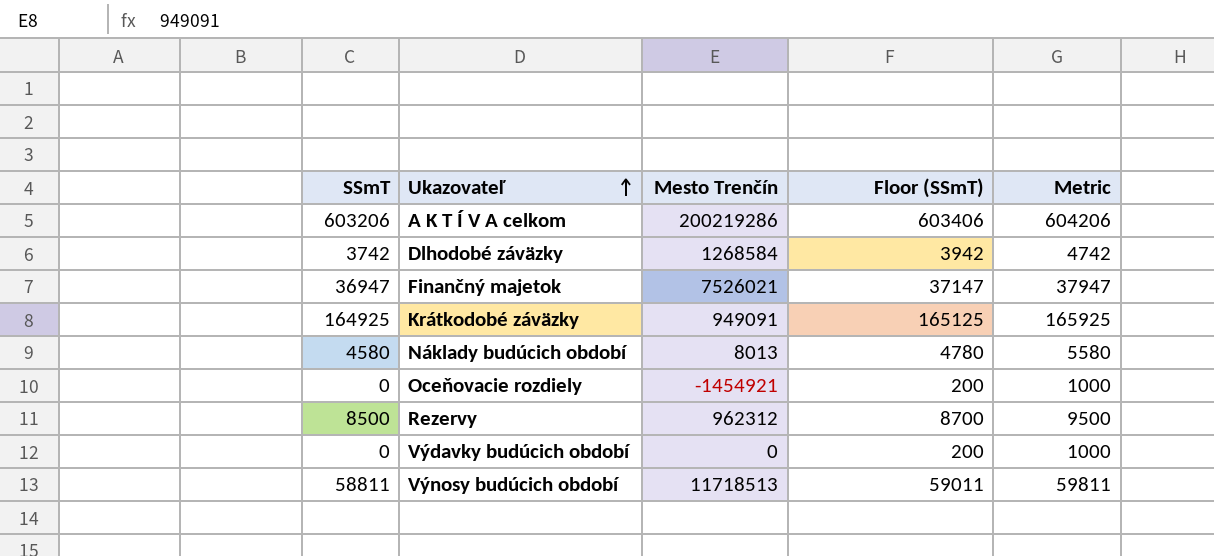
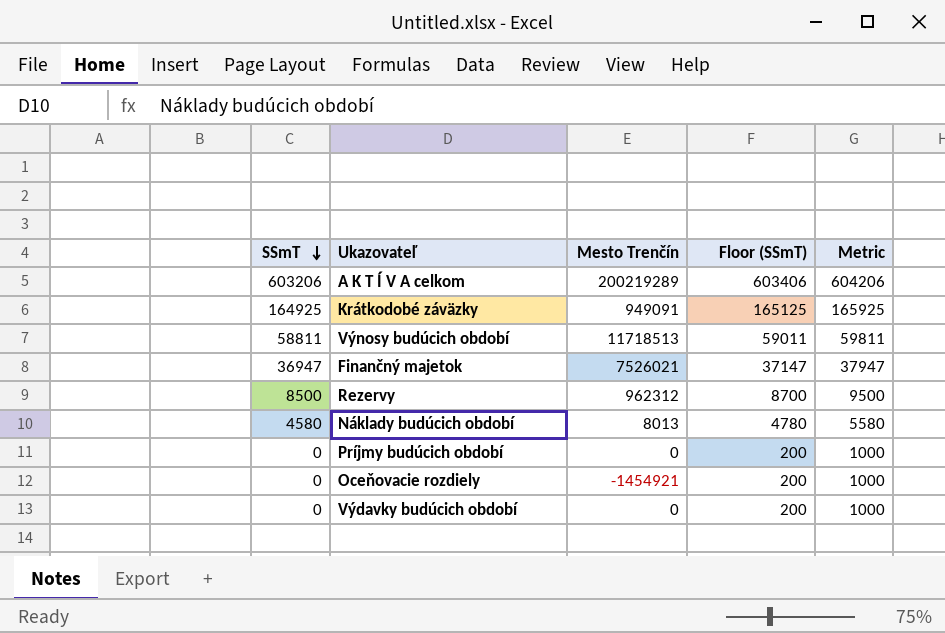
row order: Ukazovateľ ascending -> SSmT descending
row Dlhodobé záväzky: 3742 | 1268584 | 3942 | 4742 -> none
A K T Í V A celkom | Mesto Trenčín: 200219286 -> 200219289
row Príjmy budúcich období: none -> 0 | 0 | 200 | 1000

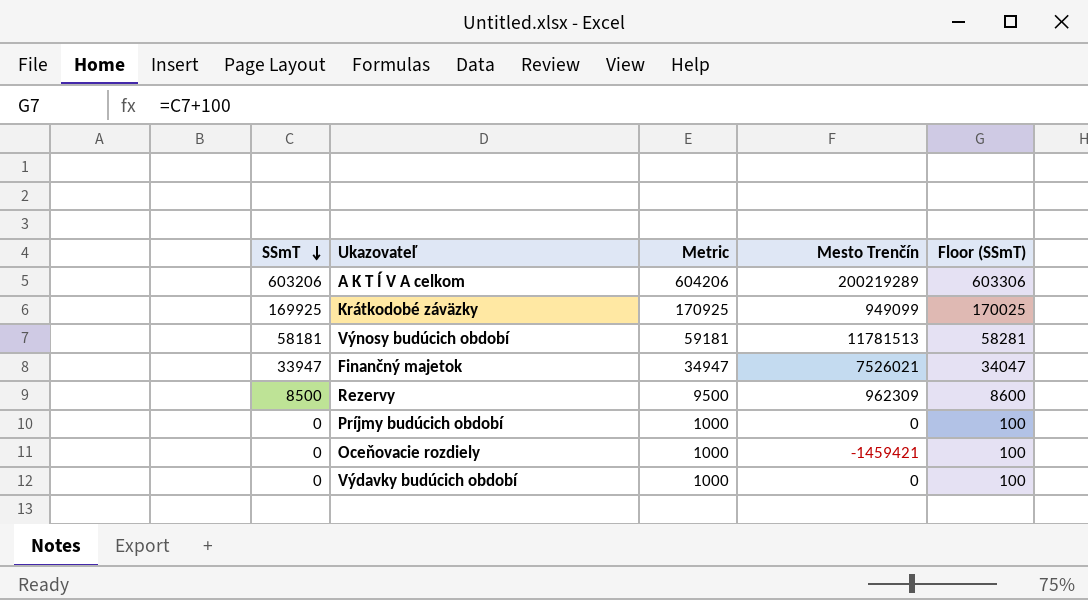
column Metric | position: 5 -> 3
column Floor (SSmT) | formula: [SSmT] + 200 -> [SSmT] + 100
row Náklady budúcich období: 4580 | 8013 | 4780 | 5580 -> none
Krátkodobé záväzky | SSmT: 164925 -> 169925
Krátkodobé záväzky | Metric: 165925 -> 170925
Krátkodobé záväzky | Mesto Trenčín: 949091 -> 949099
Výnosy budúcich období | SSmT: 58811 -> 58181
Výnosy budúcich období | Metric: 59811 -> 59181
Výnosy budúcich období | Mesto Trenčín: 11718513 -> 11781513
Finančný majetok | SSmT: 36947 -> 33947
Finančný majetok | Metric: 37947 -> 34947
Rezervy | Mesto Trenčín: 962312 -> 962309
Oceňovacie rozdiely | Mesto Trenčín: -1454921 -> -1459421

